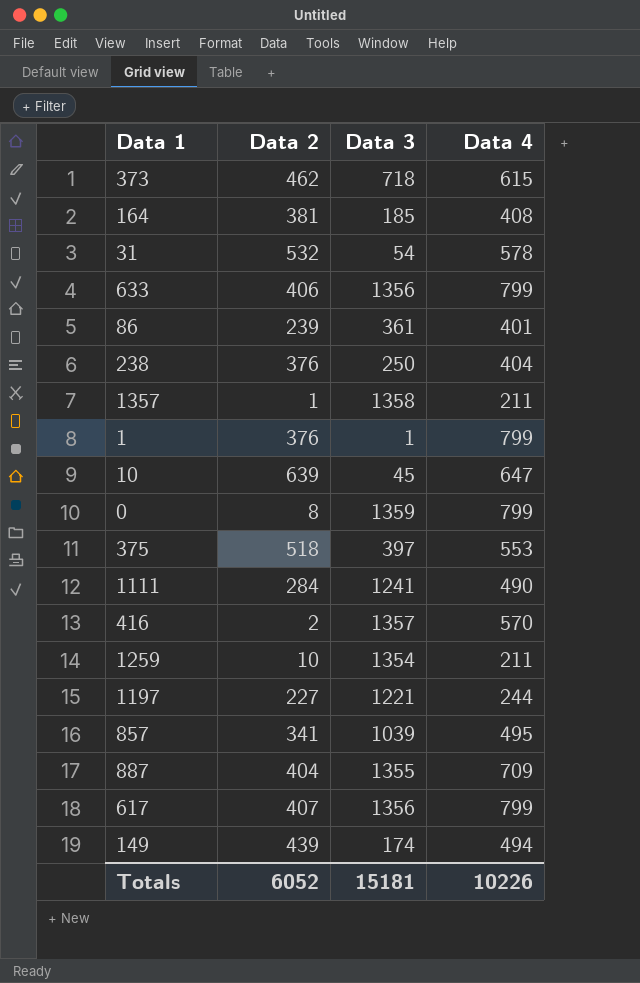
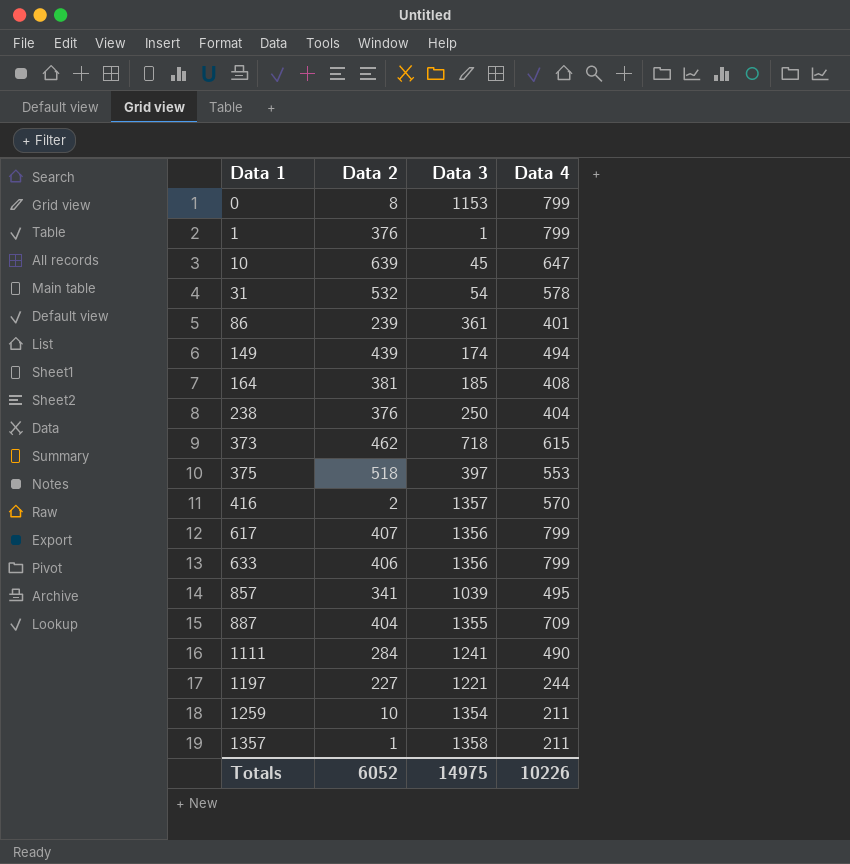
row order: none -> Data 1 ascending
0 | Data 3: 1359 -> 1153
Totals | Data 3: 15181 -> 14975

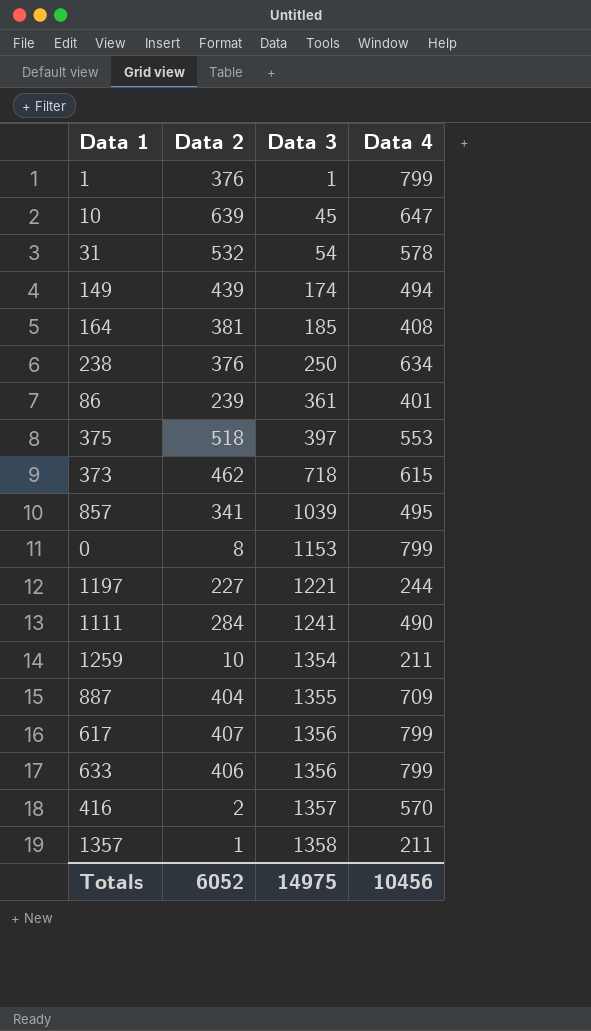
row order: Data 1 ascending -> Data 3 ascending
238 | Data 4: 404 -> 634
Totals | Data 4: 10226 -> 10456

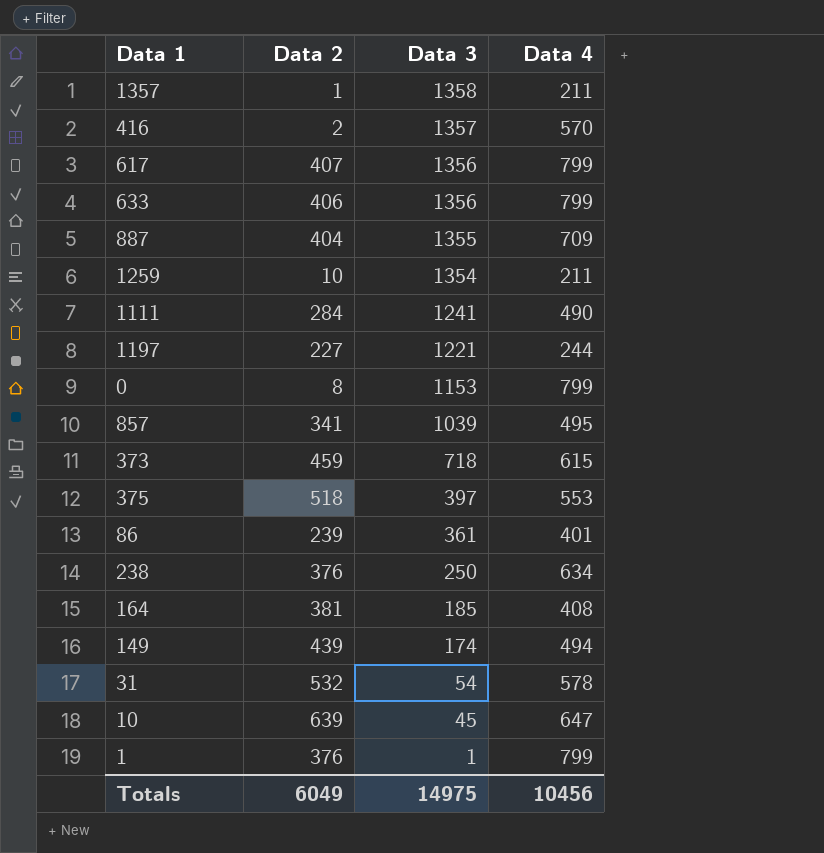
row order: Data 3 ascending -> Data 3 descending
373 | Data 2: 462 -> 459
Totals | Data 2: 6052 -> 6049

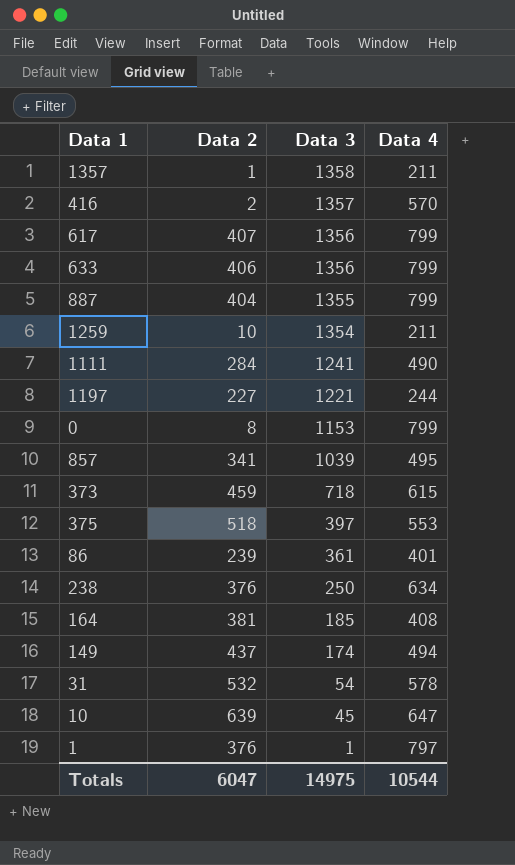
887 | Data 4: 709 -> 799
149 | Data 2: 439 -> 437
1 | Data 4: 799 -> 797
Totals | Data 2: 6049 -> 6047
Totals | Data 4: 10456 -> 10544

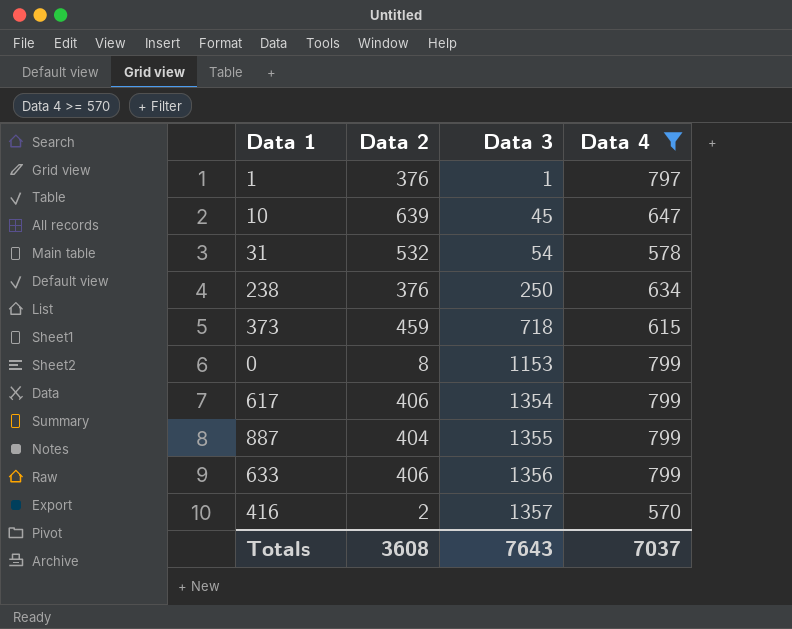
filter: none -> Data 4 >= 570
row order: Data 3 descending -> Data 3 ascending
617 | Data 2: 407 -> 406
617 | Data 3: 1356 -> 1354
Totals | Data 2: 6047 -> 3608
Totals | Data 3: 14975 -> 7643
Totals | Data 4: 10544 -> 7037

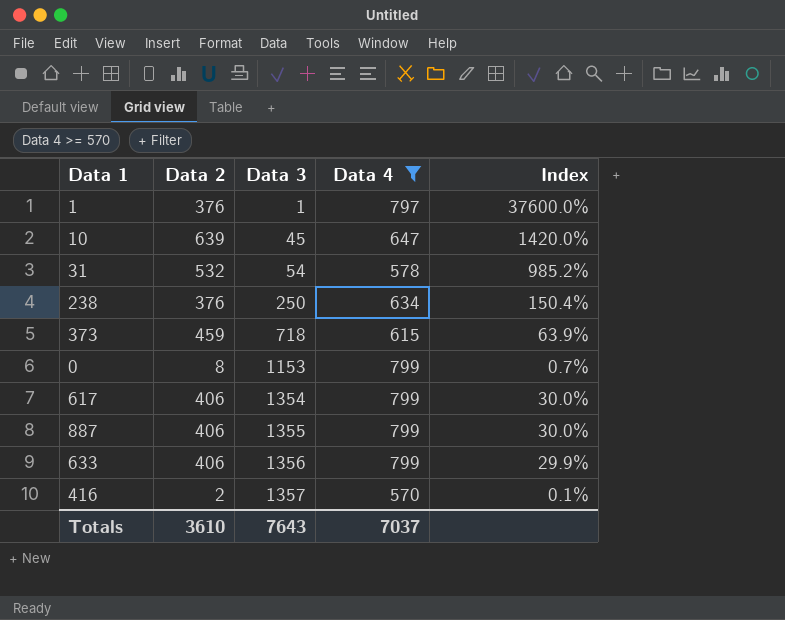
column Index | formula: none -> [Data 2] / [Data 3]
887 | Data 2: 404 -> 406
Totals | Data 2: 3608 -> 3610

